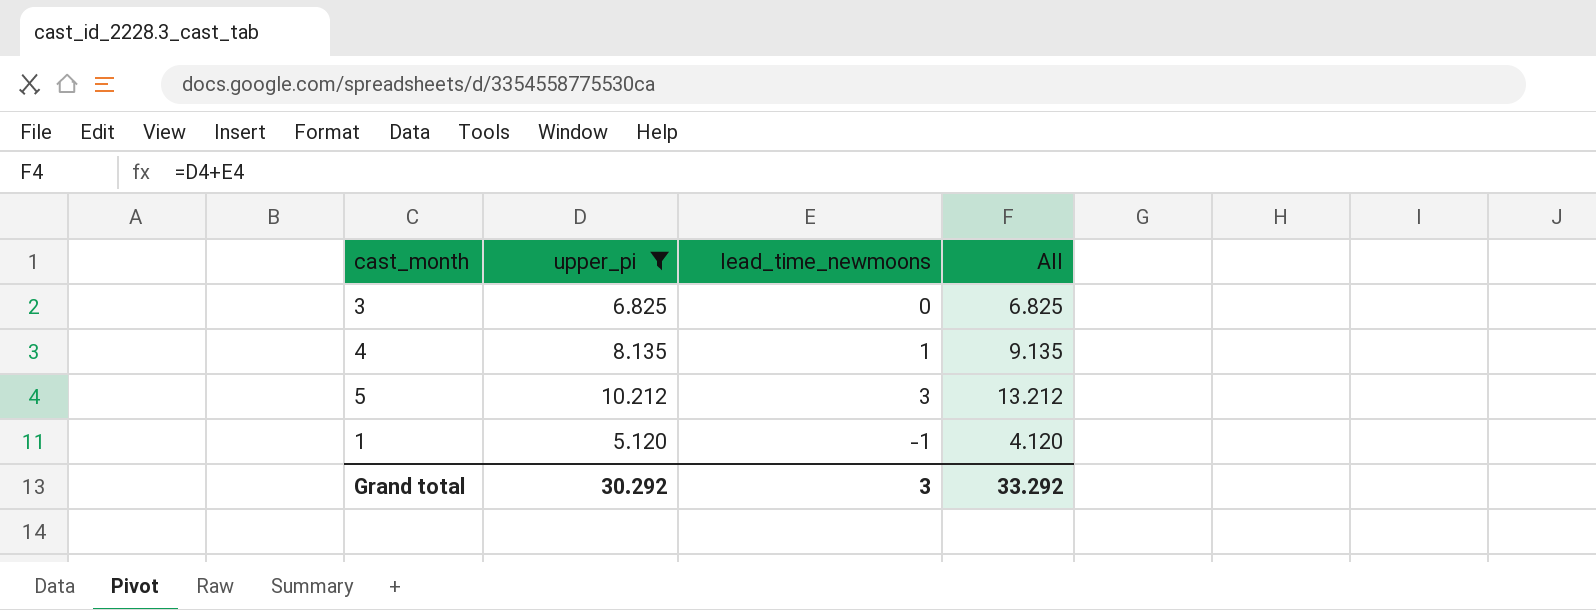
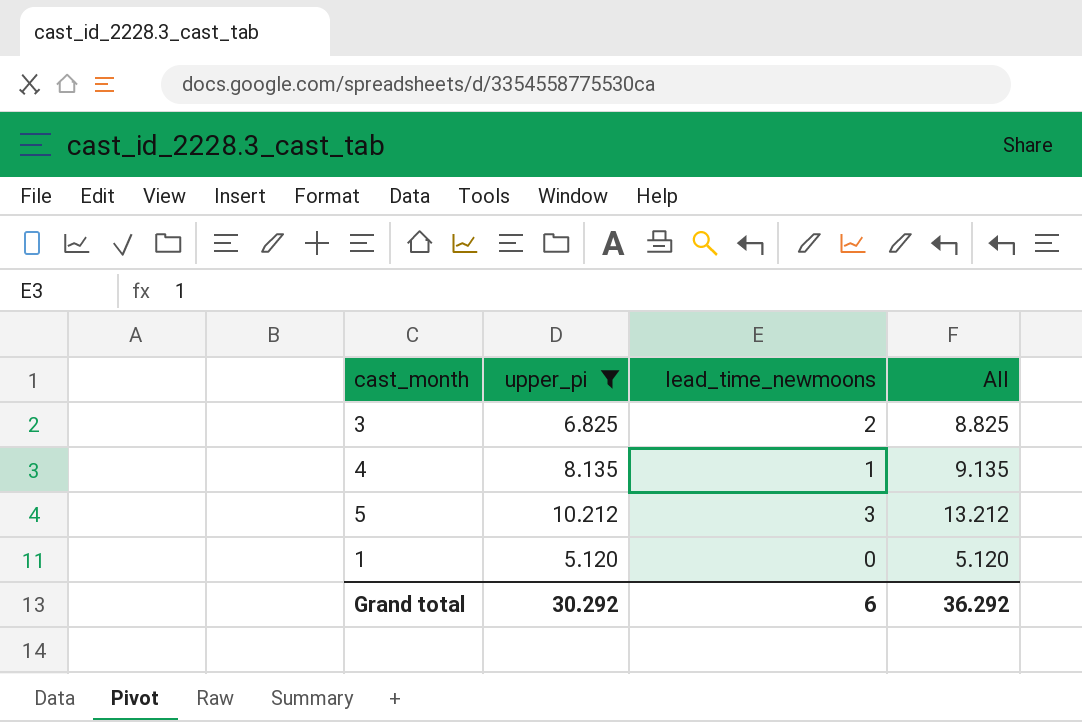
3 | lead_time_newmoons: 0 -> 2
3 | All: 6.825 -> 8.825
1 | lead_time_newmoons: -1 -> 0
1 | All: 4.120 -> 5.120
Grand total | lead_time_newmoons: 3 -> 6
Grand total | All: 33.292 -> 36.292

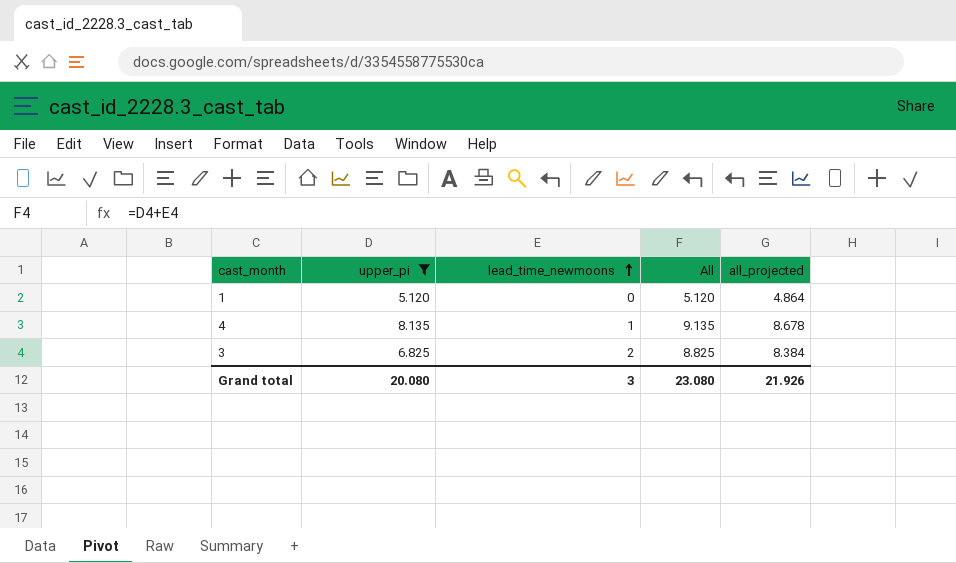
row order: none -> lead_time_newmoons ascending
column all_projected | formula: none -> [All] * 0.95
row 5: 10.212 | 3 | 13.212 -> none
Grand total | upper_pi: 30.292 -> 20.080
Grand total | lead_time_newmoons: 6 -> 3
Grand total | All: 36.292 -> 23.080

